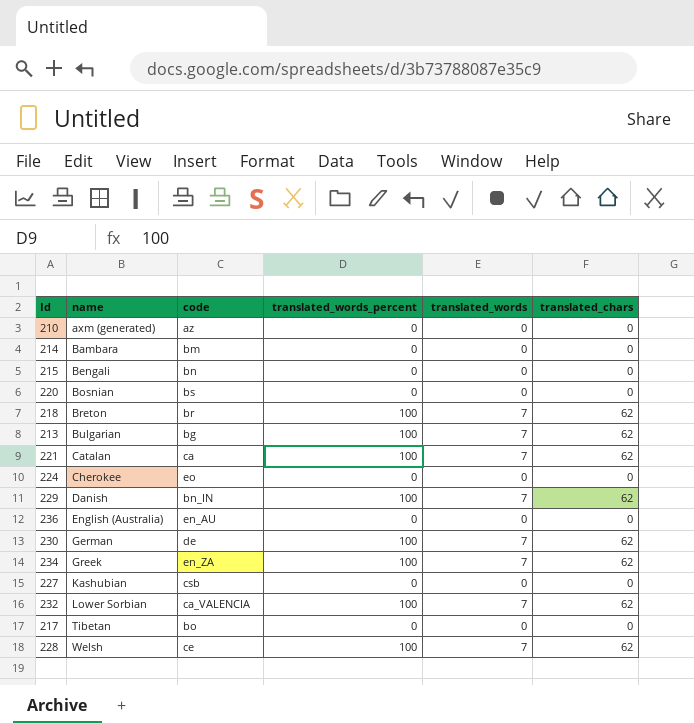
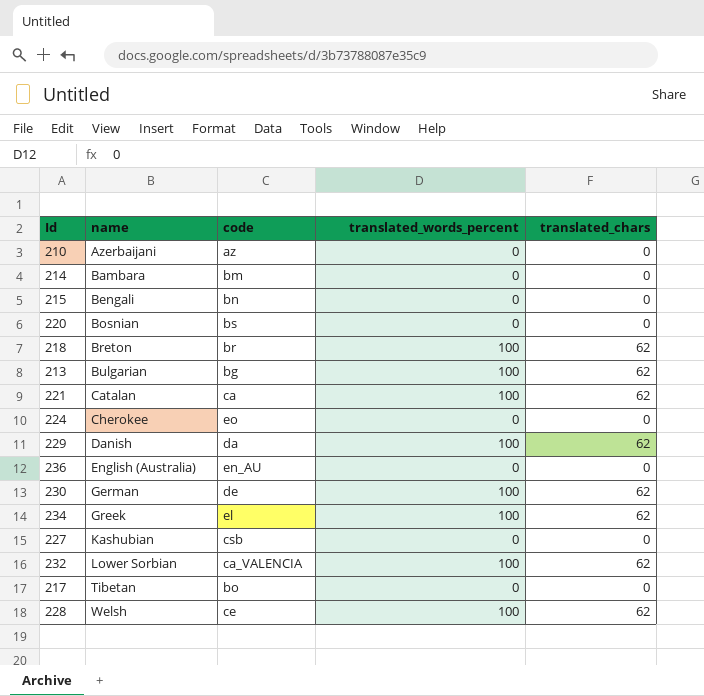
column translated_words | position: 5 -> none
210 | name: axm (generated) -> Azerbaijani
229 | code: bn_IN -> da
234 | code: en_ZA -> el

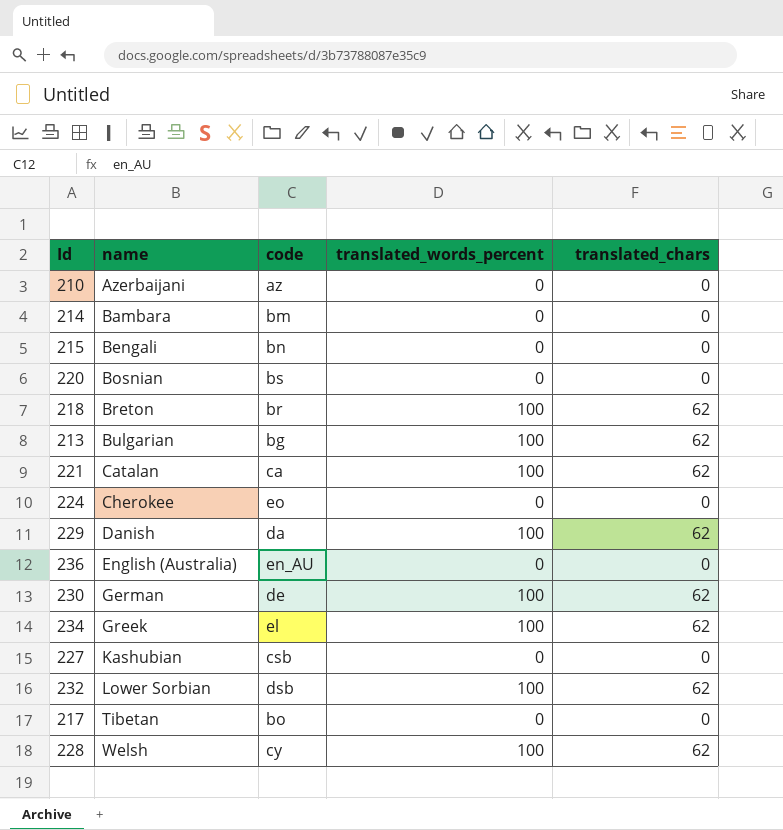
232 | code: ca_VALENCIA -> dsb
228 | code: ce -> cy

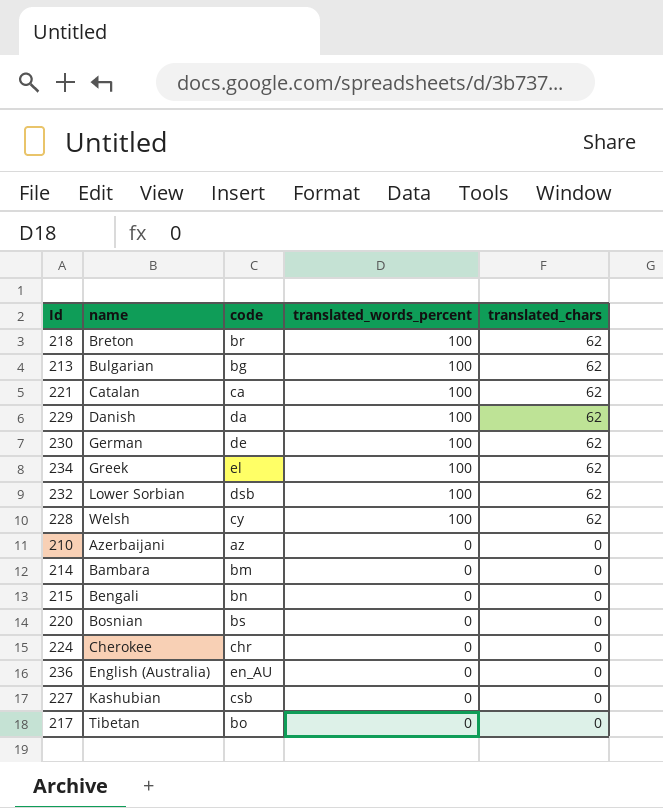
row order: name ascending -> translated_words_percent descending
224 | code: eo -> chr

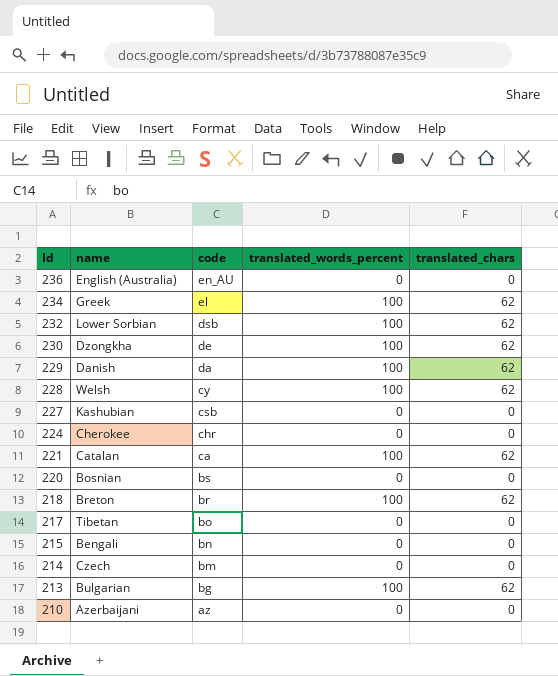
row order: translated_words_percent descending -> Id descending
230 | name: German -> Dzongkha
214 | name: Bambara -> Czech

